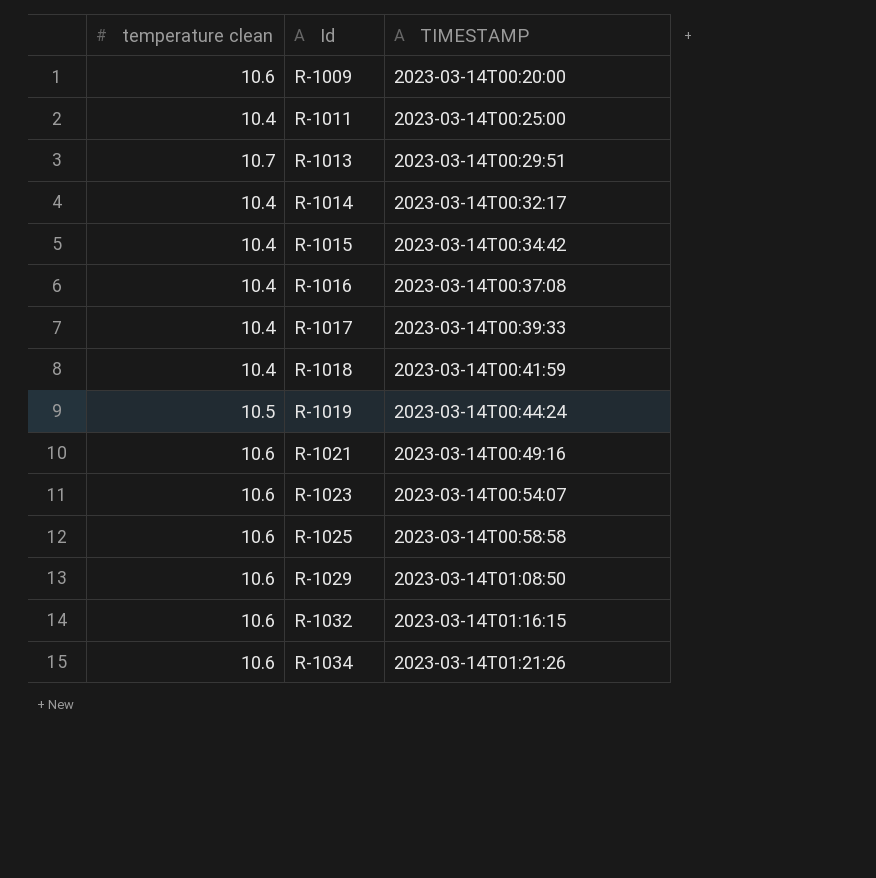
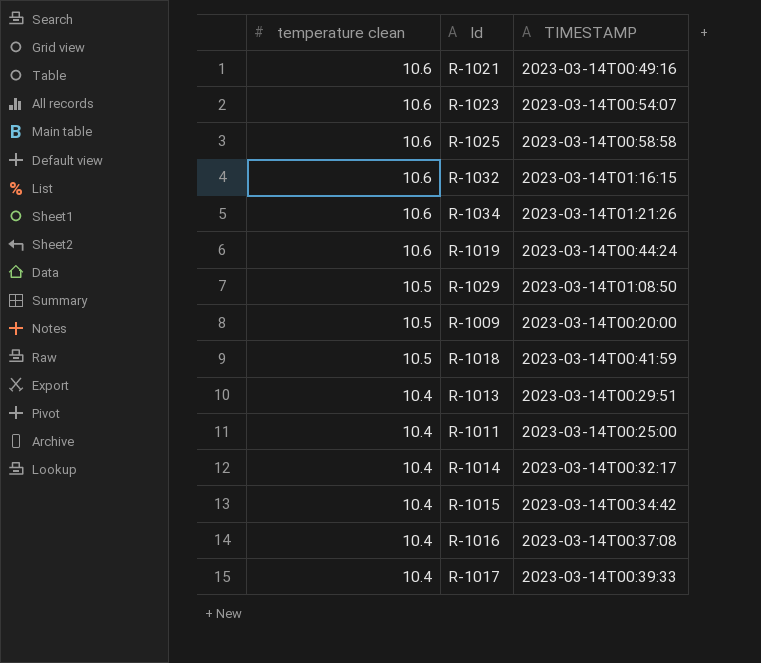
row order: Id ascending -> temperature clean descending
R-1019 | temperature clean: 10.5 -> 10.6
R-1029 | temperature clean: 10.6 -> 10.5
R-1009 | temperature clean: 10.6 -> 10.5
R-1018 | temperature clean: 10.4 -> 10.5
R-1013 | temperature clean: 10.7 -> 10.4

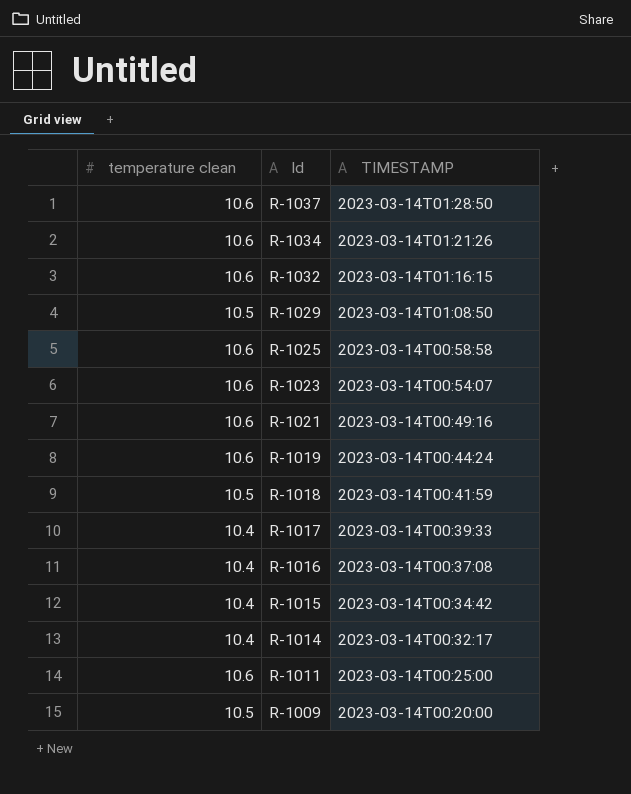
row order: temperature clean descending -> Id descending
row R-1013: 10.4 | 2023-03-14T00:29:51 -> none
row R-1037: none -> 10.6 | 2023-03-14T01:28:50
R-1011 | temperature clean: 10.4 -> 10.6

